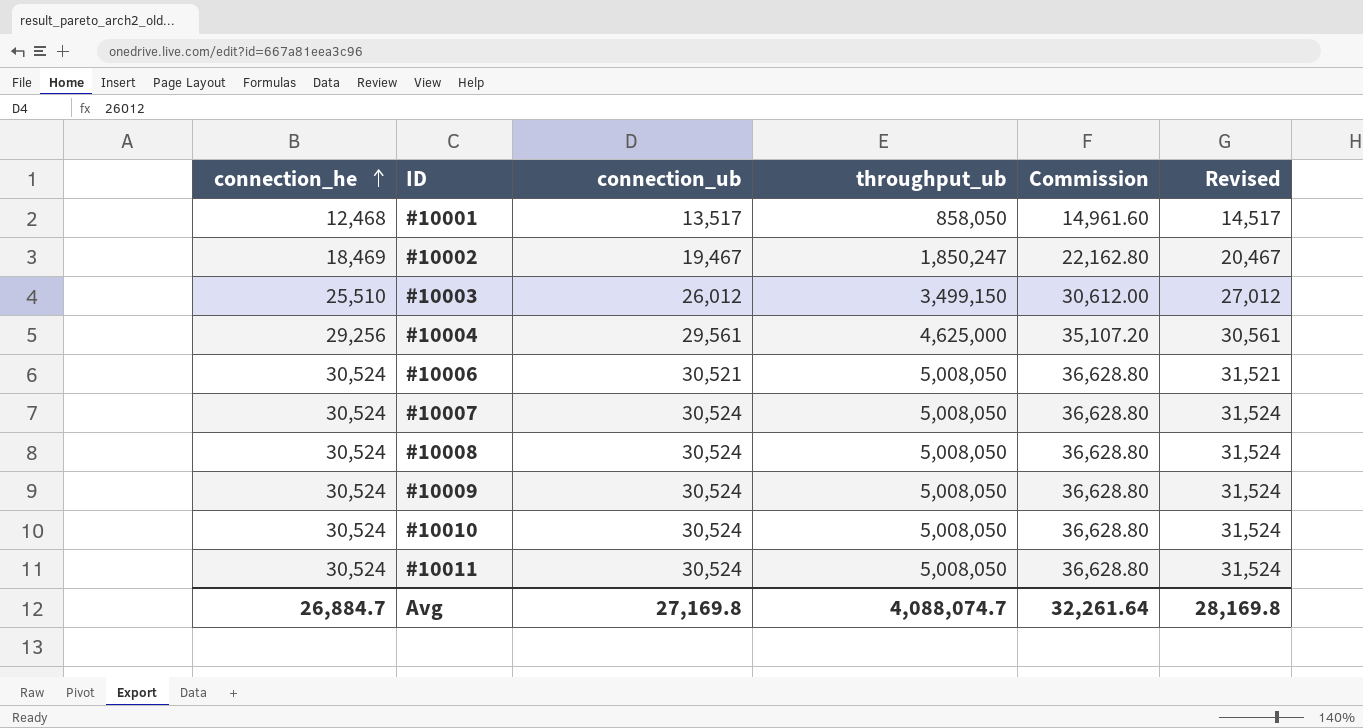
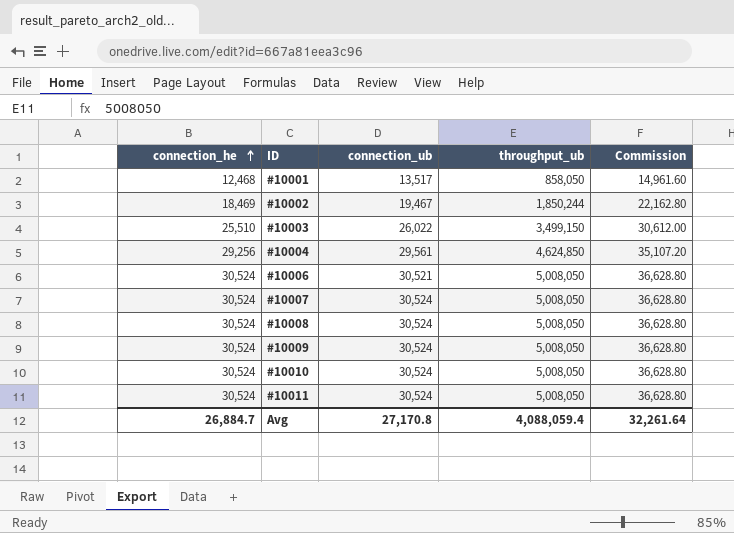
column Revised | formula: [connection_ub] + 1000 -> none
#10002 | throughput_ub: 1,850,247 -> 1,850,244
#10003 | connection_ub: 26,012 -> 26,022
#10004 | throughput_ub: 4,625,000 -> 4,624,850
Avg | connection_ub: 27,169.8 -> 27,170.8
Avg | throughput_ub: 4,088,074.7 -> 4,088,059.4

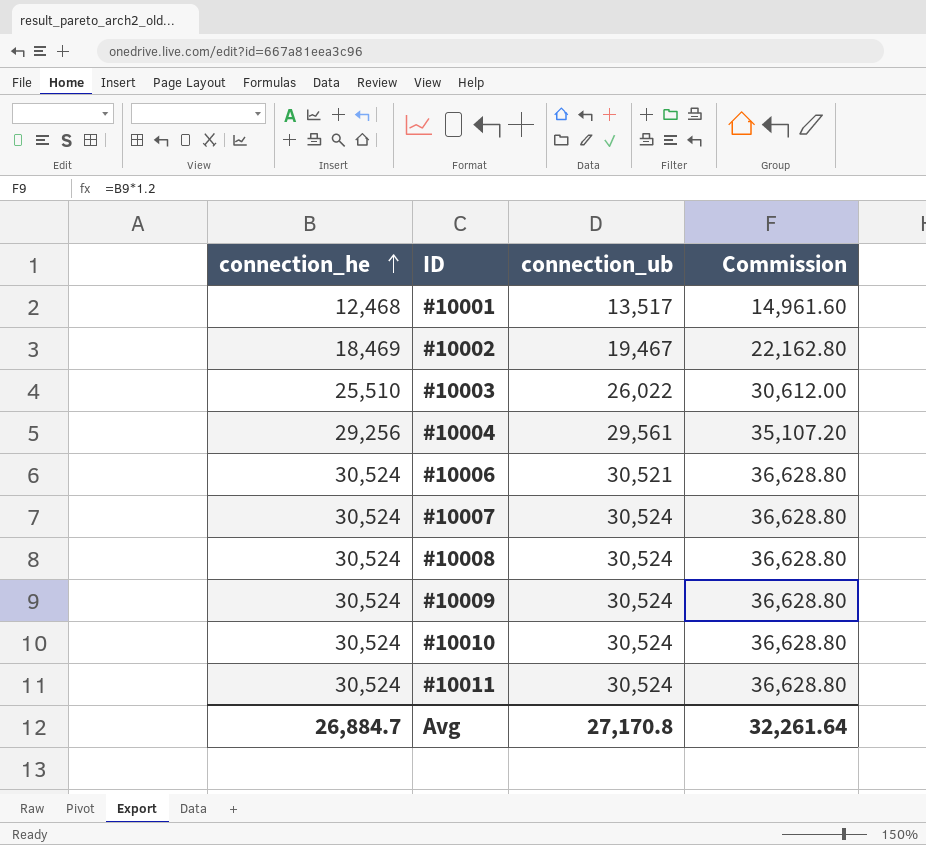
column throughput_ub | position: 4 -> none

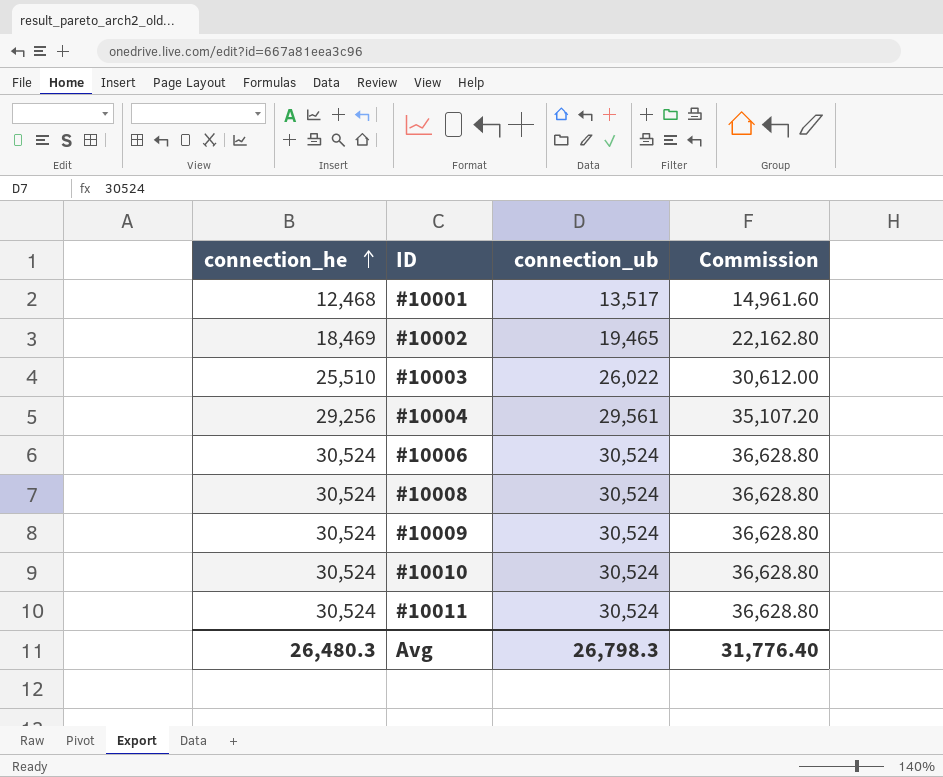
row #10007: 30,524 | 30,524 | 36,628.80 -> none
#10002 | connection_ub: 19,467 -> 19,465
#10006 | connection_ub: 30,521 -> 30,524
Avg | connection_he: 26,884.7 -> 26,480.3
Avg | connection_ub: 27,170.8 -> 26,798.3
Avg | Commission: 32,261.64 -> 31,776.40

